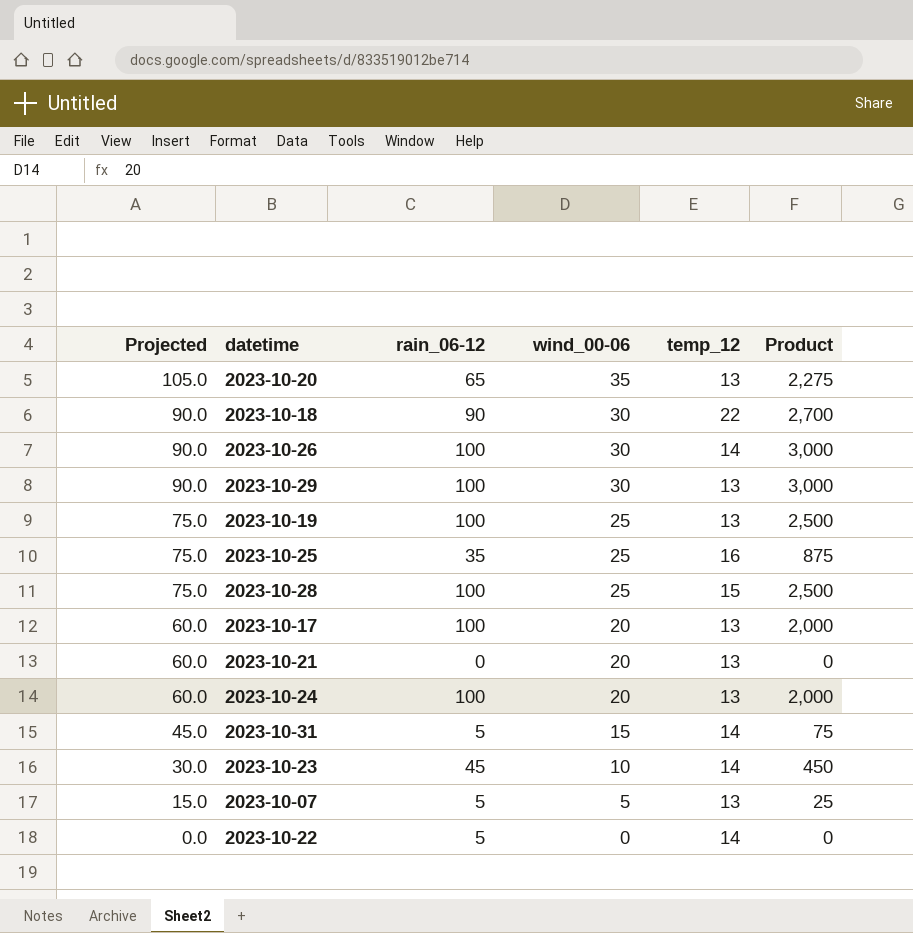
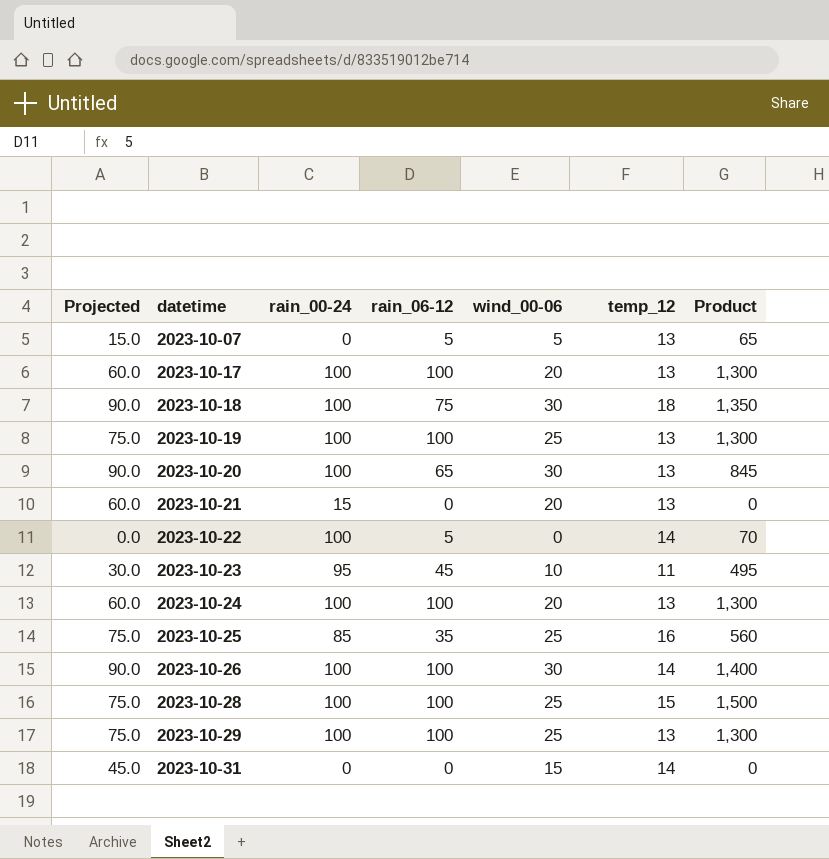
row order: Projected descending -> datetime ascending
column rain_00-24 | position: none -> 3
column Product | formula: [rain_06-12] * [wind_00-06] -> [rain_06-12] * [temp_12]
2023-10-18 | rain_06-12: 90 -> 75
2023-10-18 | temp_12: 22 -> 18
2023-10-20 | Projected: 105.0 -> 90.0
2023-10-20 | wind_00-06: 35 -> 30
2023-10-23 | temp_12: 14 -> 11
2023-10-29 | Projected: 90.0 -> 75.0
2023-10-29 | wind_00-06: 30 -> 25
2023-10-31 | rain_06-12: 5 -> 0

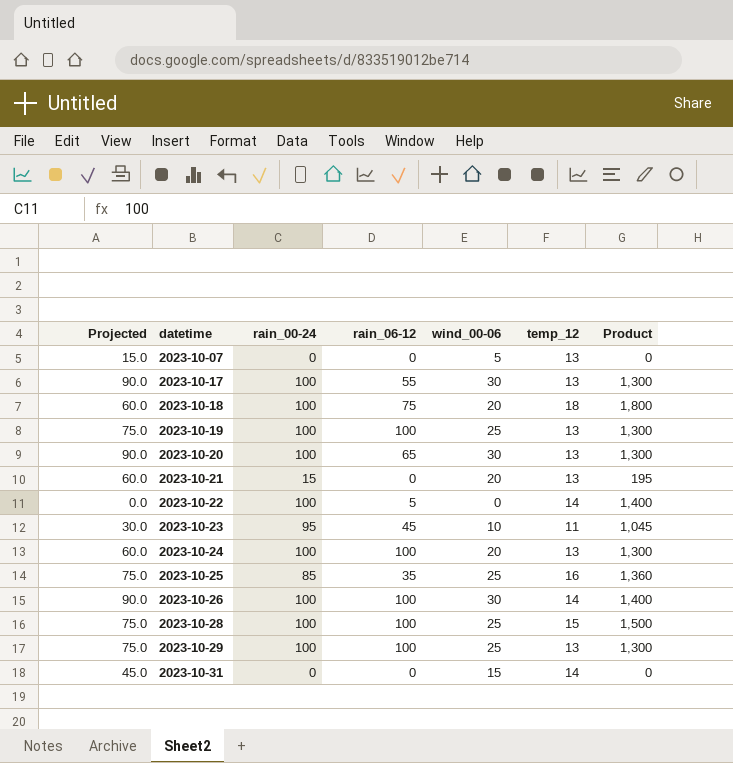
column Product | formula: [rain_06-12] * [temp_12] -> [rain_00-24] * [temp_12]
2023-10-07 | rain_06-12: 5 -> 0
2023-10-17 | Projected: 60.0 -> 90.0
2023-10-17 | rain_06-12: 100 -> 55
2023-10-17 | wind_00-06: 20 -> 30
2023-10-18 | Projected: 90.0 -> 60.0
2023-10-18 | wind_00-06: 30 -> 20

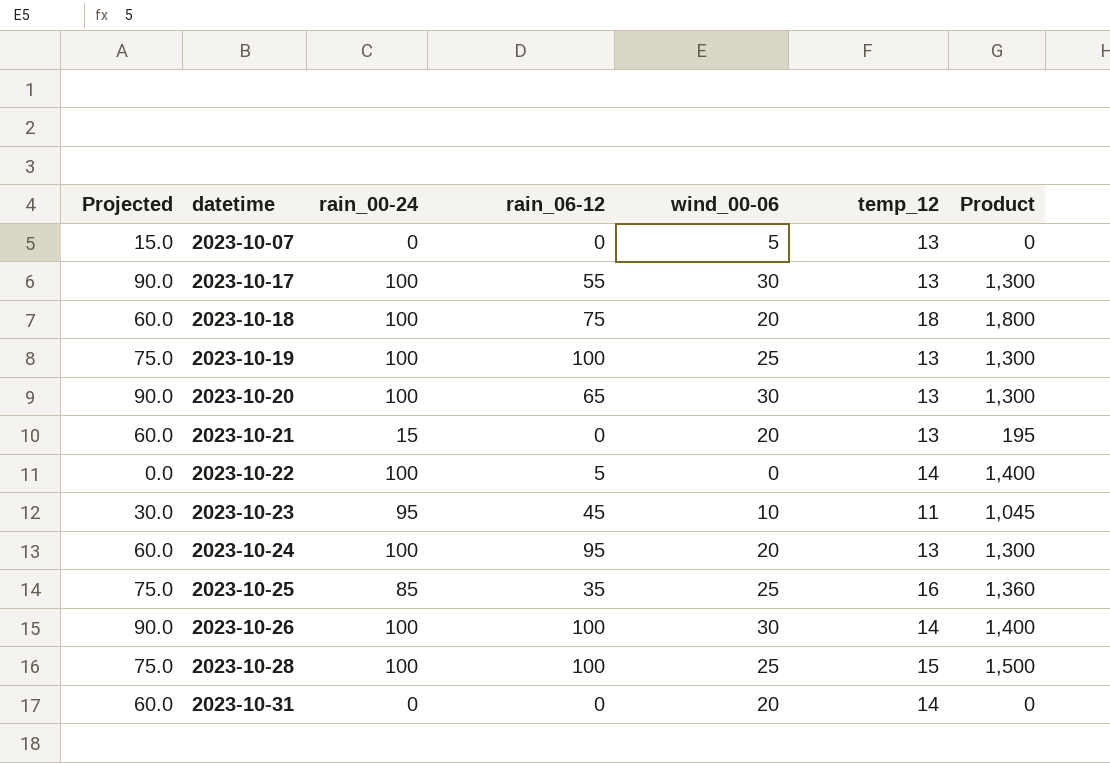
row 2023-10-29: 75.0 | 100 | 100 | 25 | 13 | 1,300 -> none
2023-10-24 | rain_06-12: 100 -> 95
2023-10-31 | Projected: 45.0 -> 60.0
2023-10-31 | wind_00-06: 15 -> 20

